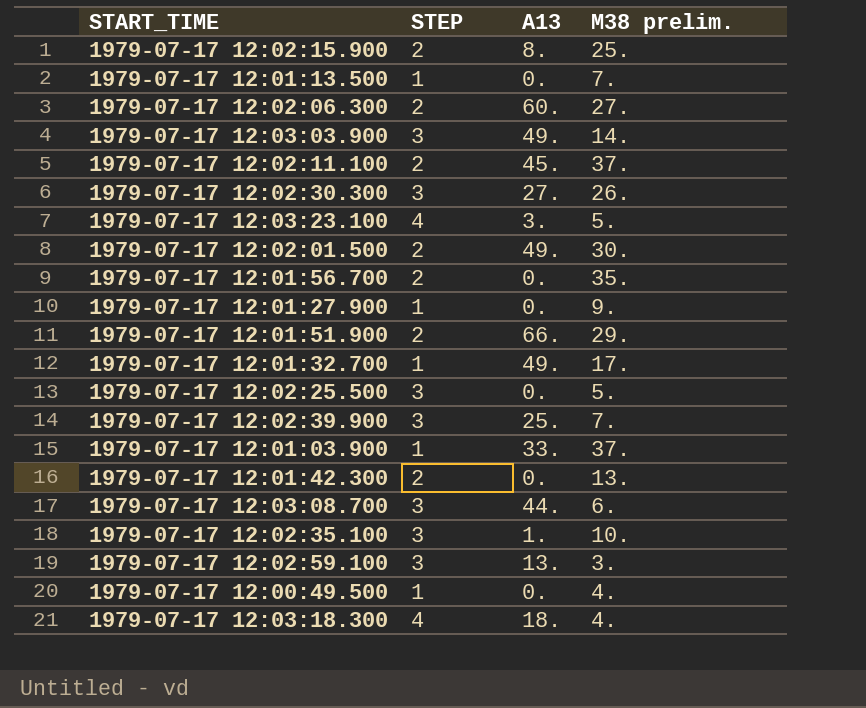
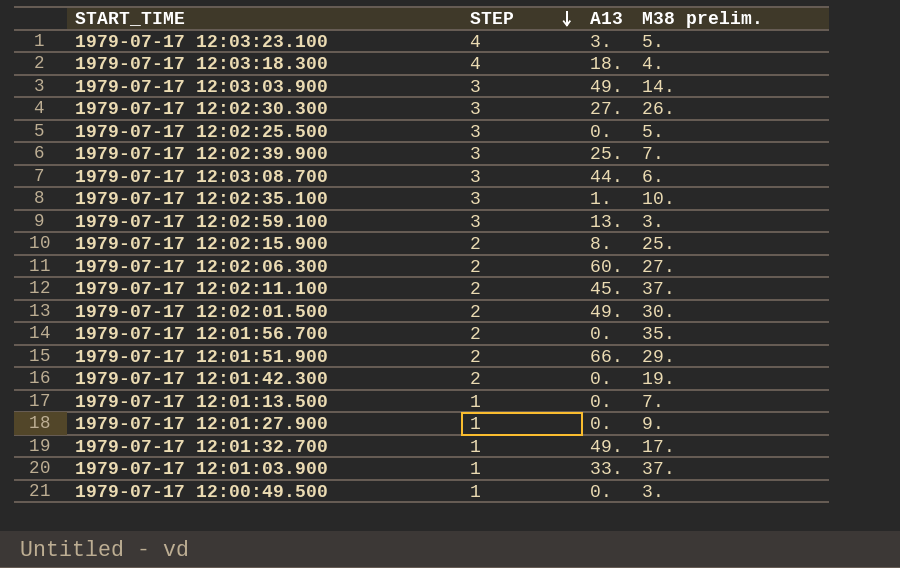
row order: none -> STEP descending
1979-07-17 12:01:42.300 | M38 prelim.: 13. -> 19.
1979-07-17 12:00:49.500 | M38 prelim.: 4. -> 3.

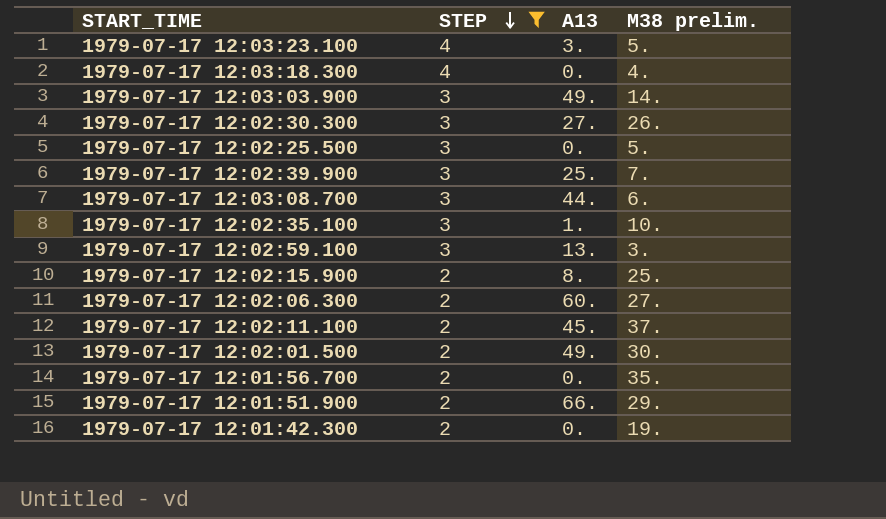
filter: none -> STEP != 1
1979-07-17 12:03:18.300 | A13: 18. -> 0.

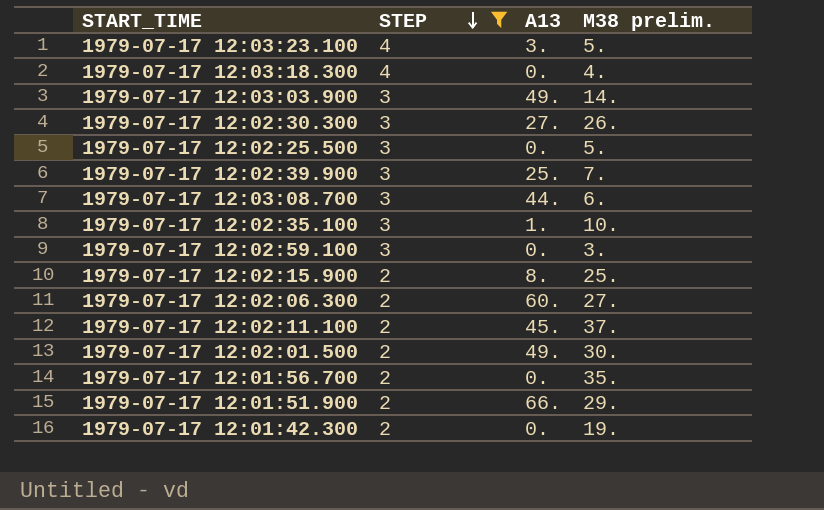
1979-07-17 12:02:59.100 | A13: 13. -> 0.

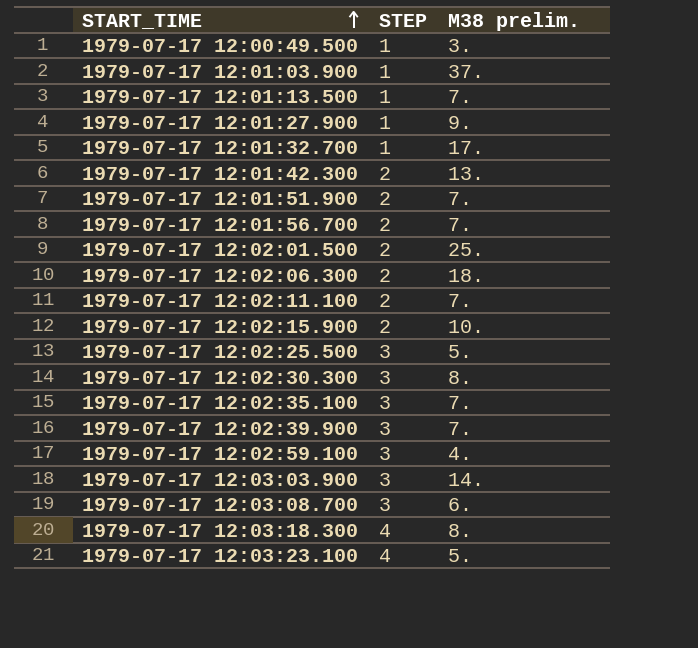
filter: STEP != 1 -> none
row order: STEP descending -> START_TIME ascending
column A13 | position: 3 -> none
1979-07-17 12:01:42.300 | M38 prelim.: 19. -> 13.
1979-07-17 12:01:51.900 | M38 prelim.: 29. -> 7.
1979-07-17 12:01:56.700 | M38 prelim.: 35. -> 7.
1979-07-17 12:02:01.500 | M38 prelim.: 30. -> 25.
1979-07-17 12:02:06.300 | M38 prelim.: 27. -> 18.
1979-07-17 12:02:11.100 | M38 prelim.: 37. -> 7.
1979-07-17 12:02:15.900 | M38 prelim.: 25. -> 10.
1979-07-17 12:02:30.300 | M38 prelim.: 26. -> 8.
1979-07-17 12:02:35.100 | M38 prelim.: 10. -> 7.
1979-07-17 12:02:59.100 | M38 prelim.: 3. -> 4.
1979-07-17 12:03:18.300 | M38 prelim.: 4. -> 8.

